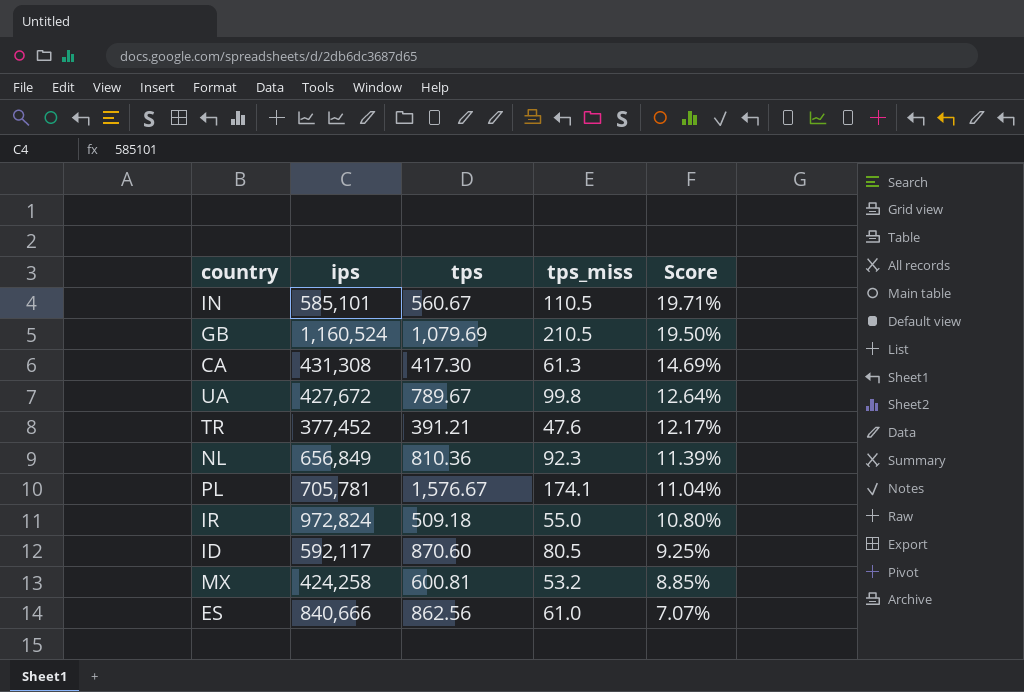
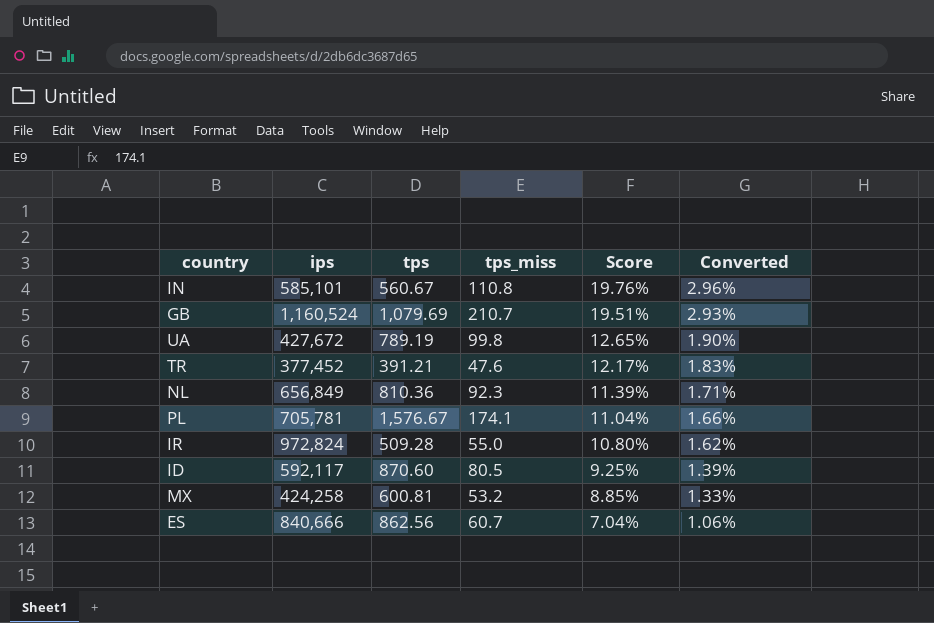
column Converted | formula: none -> [Score] * 0.15
row CA: 431,308 | 417.30 | 61.3 | 14.69% -> none
IN | tps_miss: 110.5 -> 110.8
IN | Score: 19.71% -> 19.76%
GB | tps_miss: 210.5 -> 210.7
GB | Score: 19.50% -> 19.51%
UA | tps: 789.67 -> 789.19
UA | Score: 12.64% -> 12.65%
IR | tps: 509.18 -> 509.28
ES | tps_miss: 61.0 -> 60.7
ES | Score: 7.07% -> 7.04%

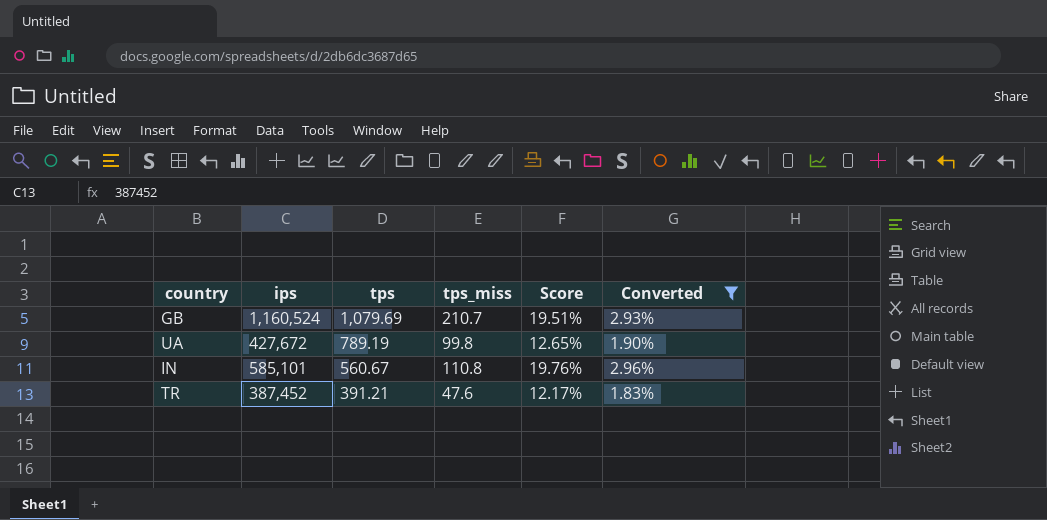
filter: none -> Converted >= 1.83%
row order: Score descending -> tps descending
TR | ips: 377,452 -> 387,452

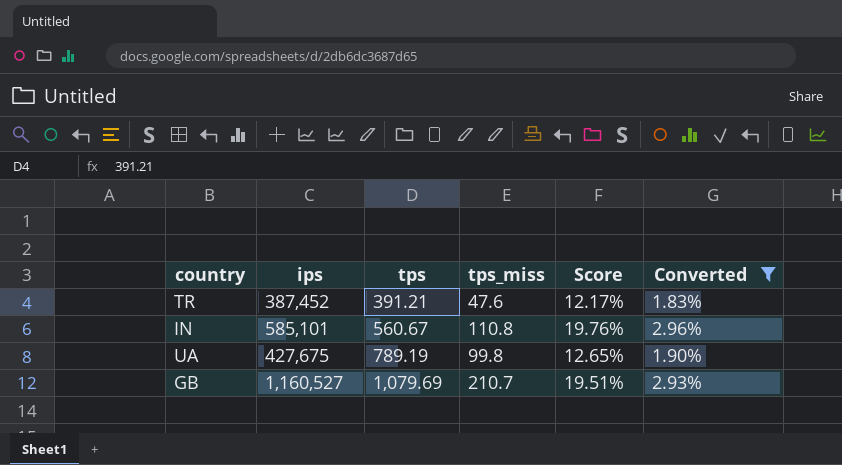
row order: tps descending -> tps ascending
UA | ips: 427,672 -> 427,675
GB | ips: 1,160,524 -> 1,160,527

